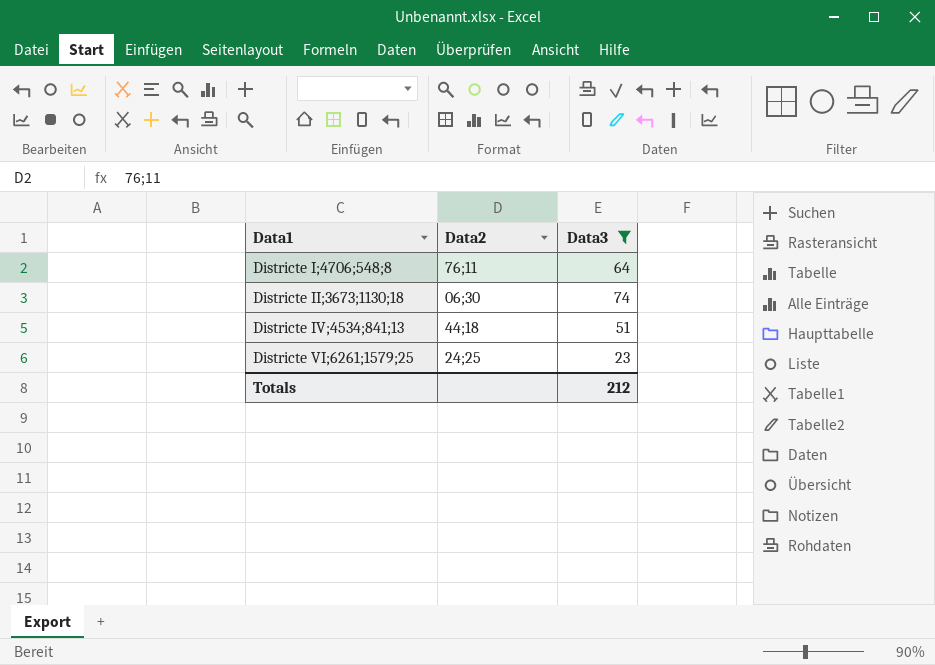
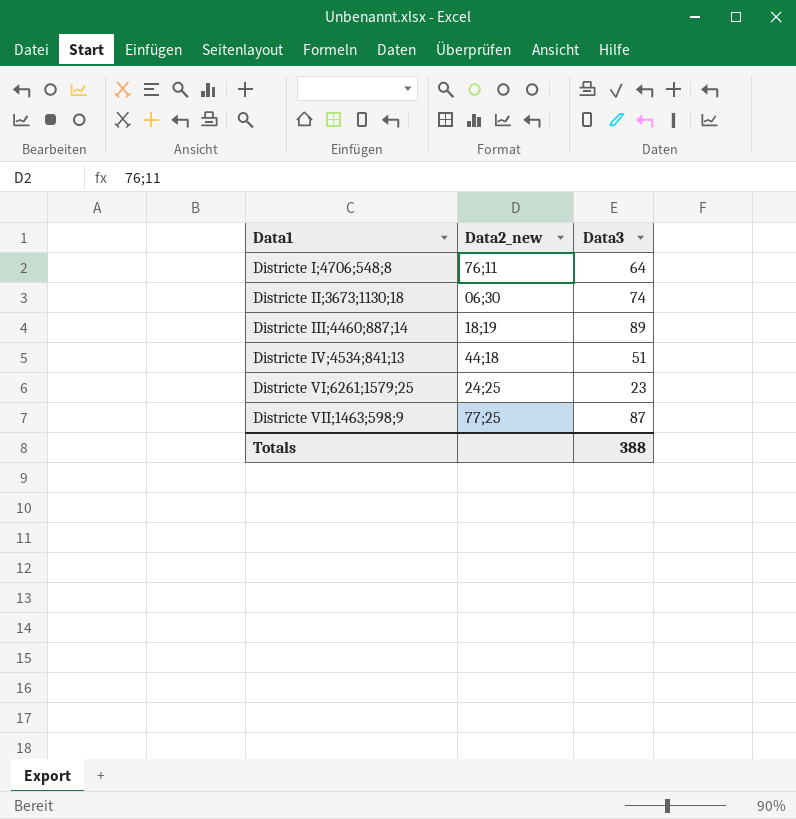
filter: Data3 <= 74 -> none
column name: Data2 -> Data2_new
Totals | Data3: 212 -> 388

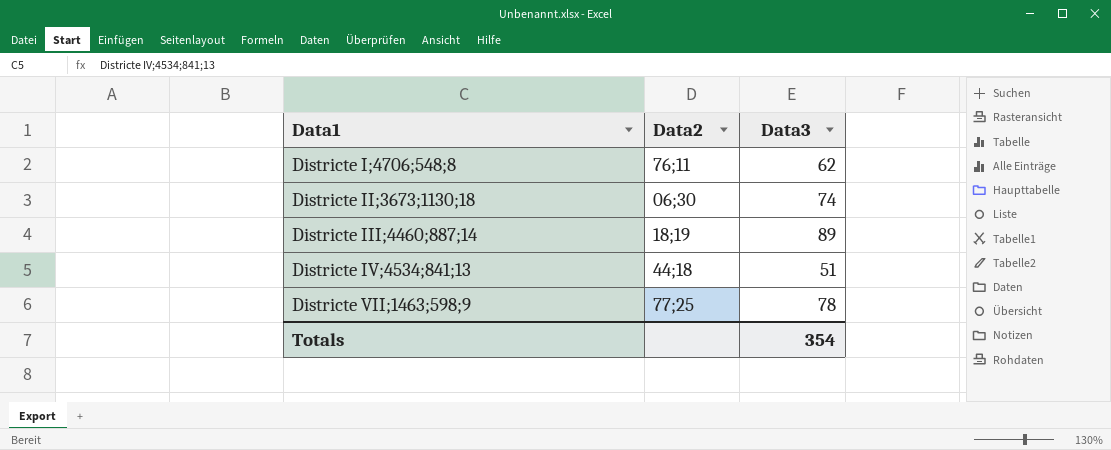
column name: Data2_new -> Data2
row Districte VI;6261;1579;25: 24;25 | 23 -> none
Districte I;4706;548;8 | Data3: 64 -> 62
Districte VII;1463;598;9 | Data3: 87 -> 78
Totals | Data3: 388 -> 354

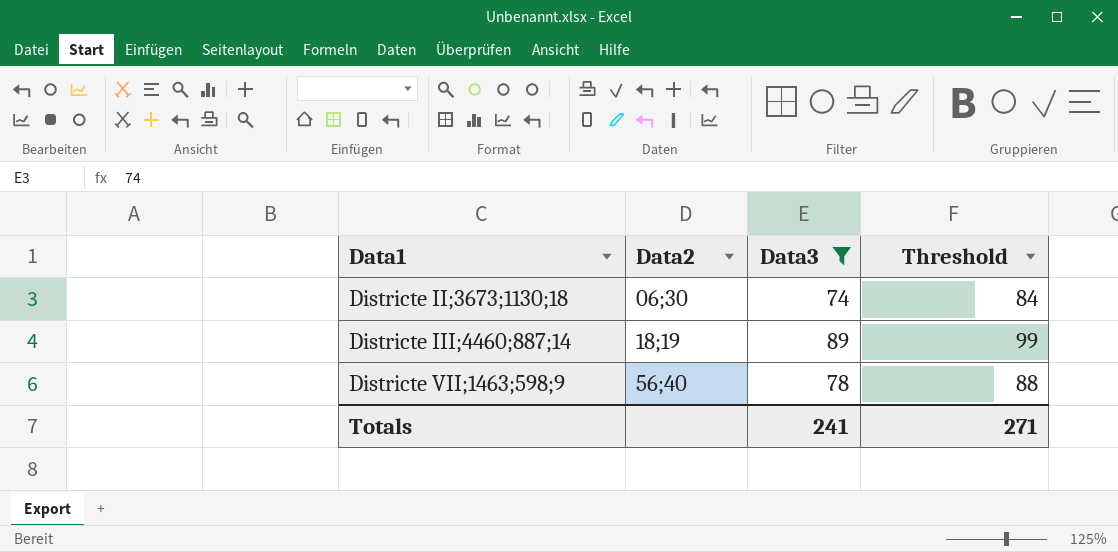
filter: none -> Data3 >= 74
column Threshold | formula: none -> [Data3] + 10
Districte VII;1463;598;9 | Data2: 77;25 -> 56;40
Totals | Data3: 354 -> 241

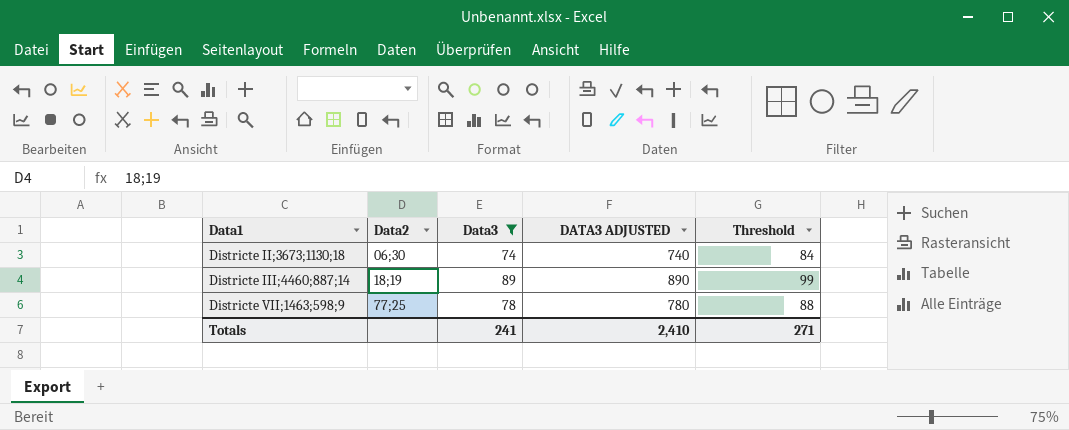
column DATA3 ADJUSTED | formula: none -> [Data3] * 10
Districte VII;1463;598;9 | Data2: 56;40 -> 77;25

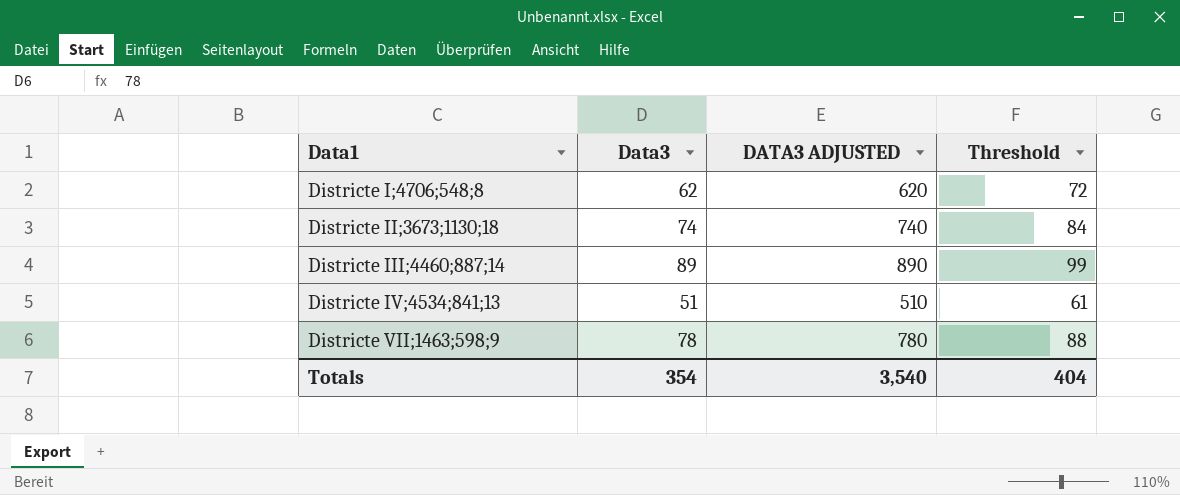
filter: Data3 >= 74 -> none
column Data2 | position: 2 -> none
Totals | Data3: 241 -> 354
Totals | DATA3 ADJUSTED: 2,410 -> 3,540
Totals | Threshold: 271 -> 404

